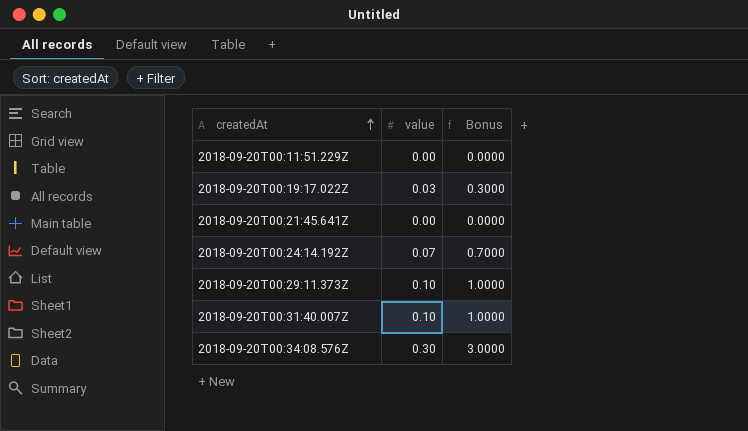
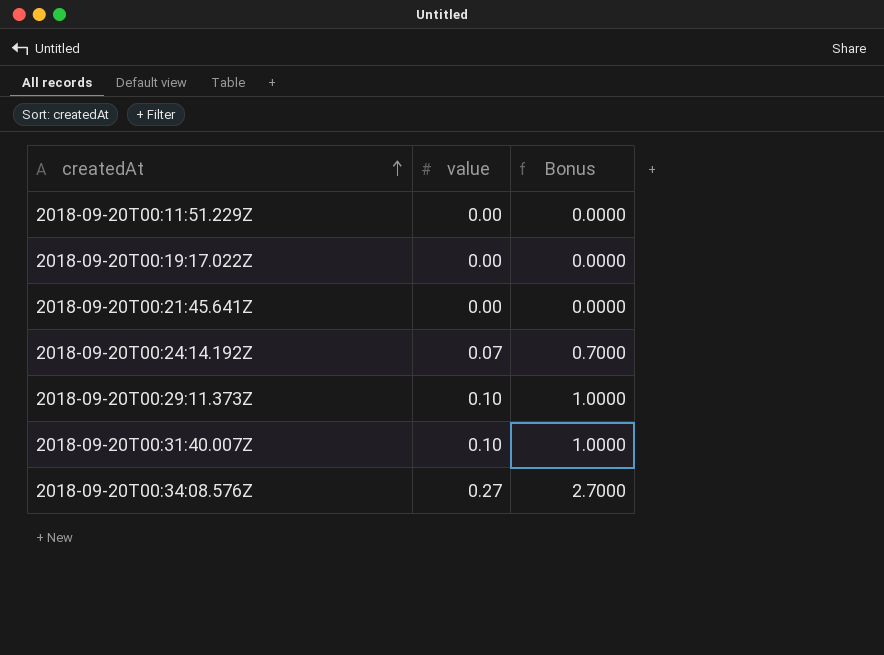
2018-09-20T00:19:17.022Z | value: 0.03 -> 0.00
2018-09-20T00:19:17.022Z | Bonus: 0.3000 -> 0.0000
2018-09-20T00:34:08.576Z | value: 0.30 -> 0.27
2018-09-20T00:34:08.576Z | Bonus: 3.0000 -> 2.7000

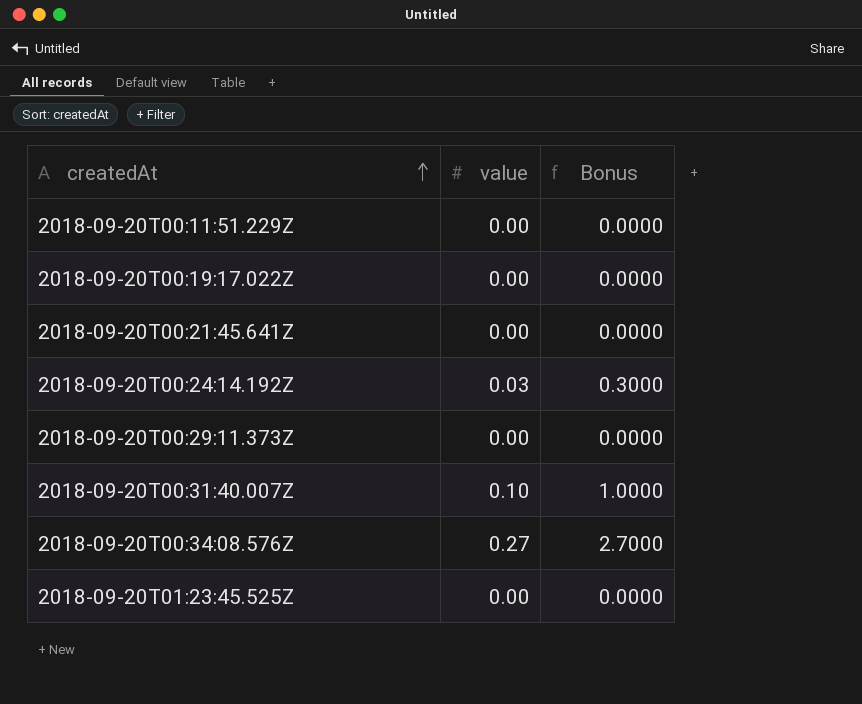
2018-09-20T00:24:14.192Z | value: 0.07 -> 0.03
2018-09-20T00:24:14.192Z | Bonus: 0.7000 -> 0.3000
2018-09-20T00:29:11.373Z | value: 0.10 -> 0.00
2018-09-20T00:29:11.373Z | Bonus: 1.0000 -> 0.0000
row 2018-09-20T01:23:45.525Z: none -> 0.00 | 0.0000

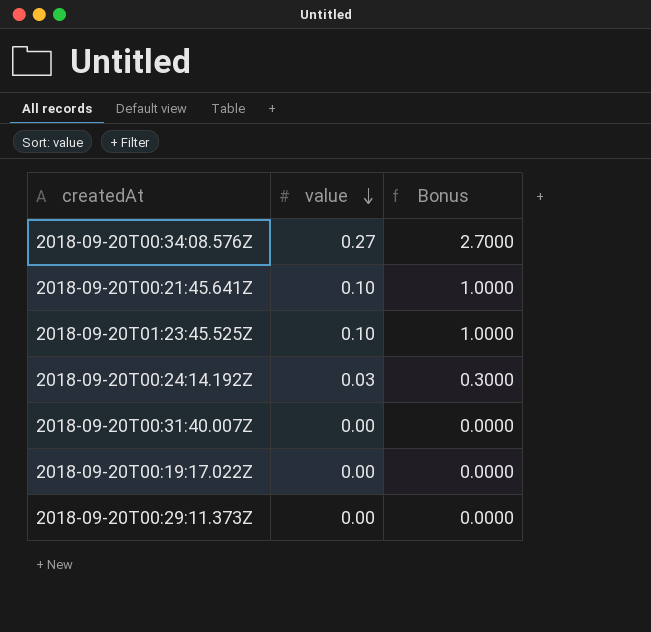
row order: createdAt ascending -> value descending
row 2018-09-20T00:11:51.229Z: 0.00 | 0.0000 -> none
2018-09-20T00:21:45.641Z | value: 0.00 -> 0.10
2018-09-20T00:21:45.641Z | Bonus: 0.0000 -> 1.0000
2018-09-20T01:23:45.525Z | value: 0.00 -> 0.10
2018-09-20T01:23:45.525Z | Bonus: 0.0000 -> 1.0000
2018-09-20T00:31:40.007Z | value: 0.10 -> 0.00
2018-09-20T00:31:40.007Z | Bonus: 1.0000 -> 0.0000

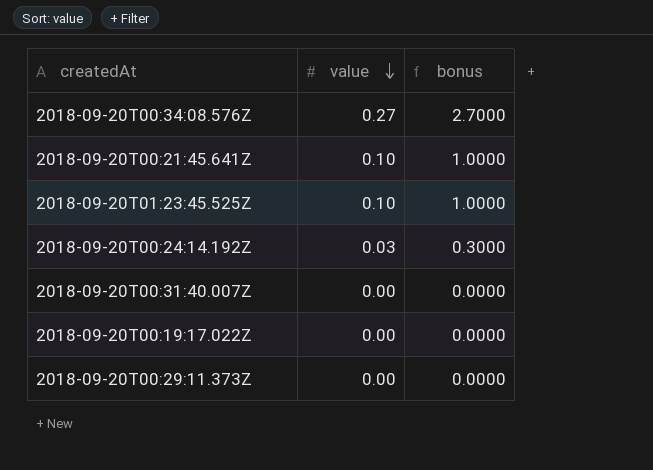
column name: Bonus -> bonus

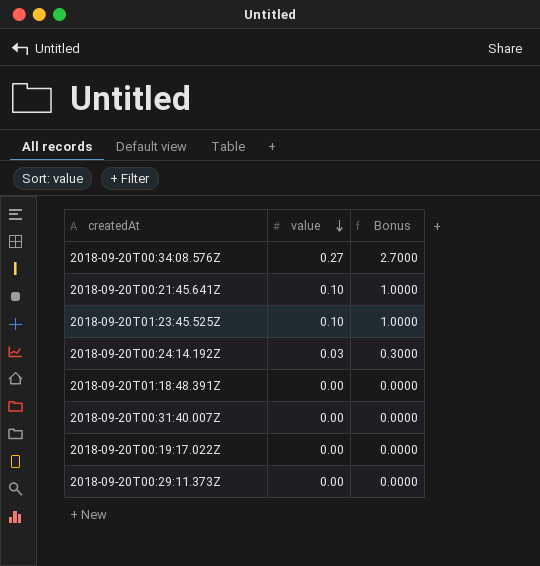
column name: bonus -> Bonus
row 2018-09-20T01:18:48.391Z: none -> 0.00 | 0.0000

